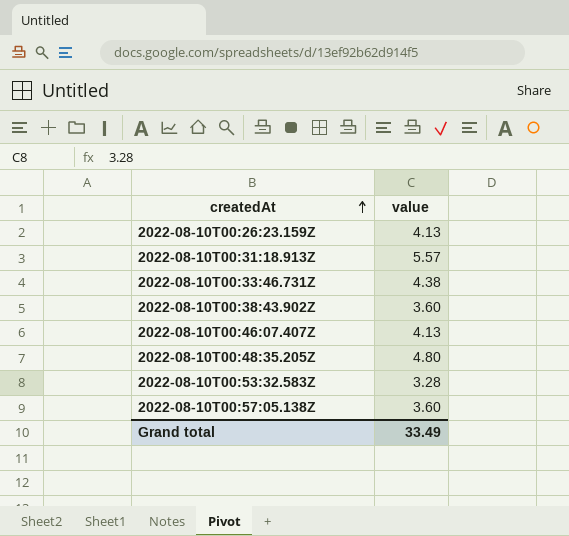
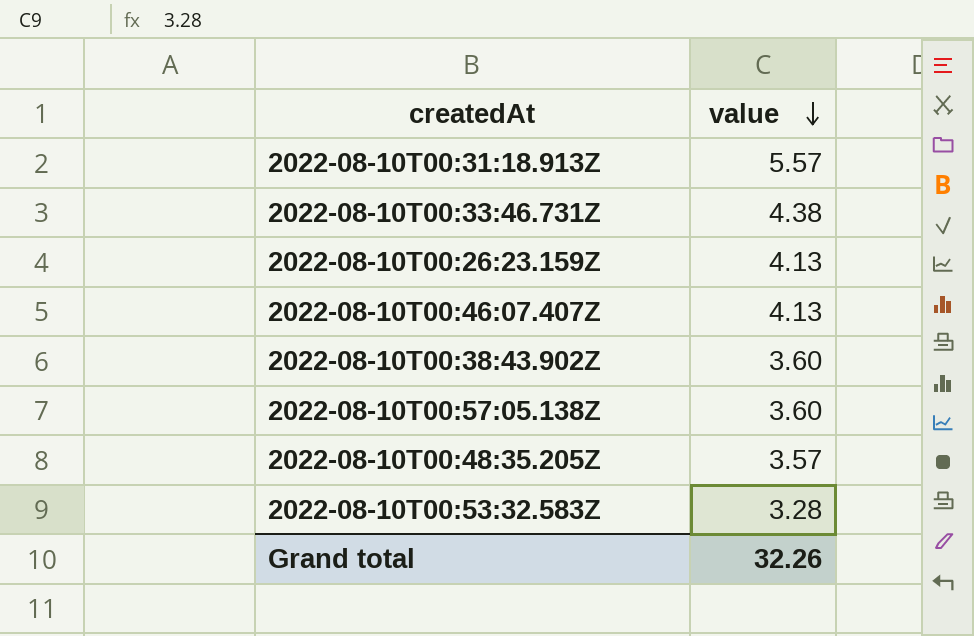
row order: createdAt ascending -> value descending
2022-08-10T00:48:35.205Z | value: 4.80 -> 3.57
Grand total | value: 33.49 -> 32.26

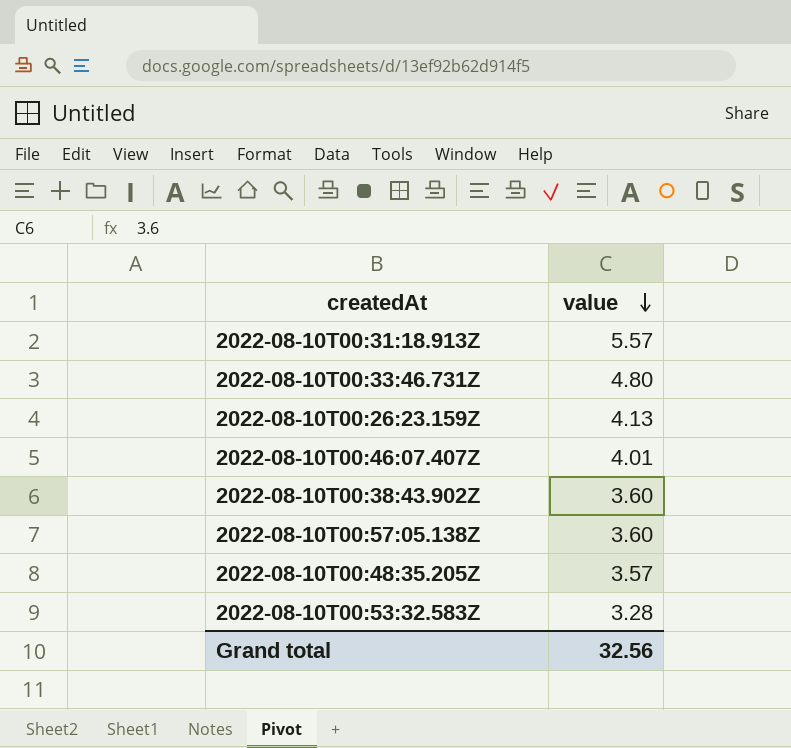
2022-08-10T00:33:46.731Z | value: 4.38 -> 4.80
2022-08-10T00:46:07.407Z | value: 4.13 -> 4.01
Grand total | value: 32.26 -> 32.56

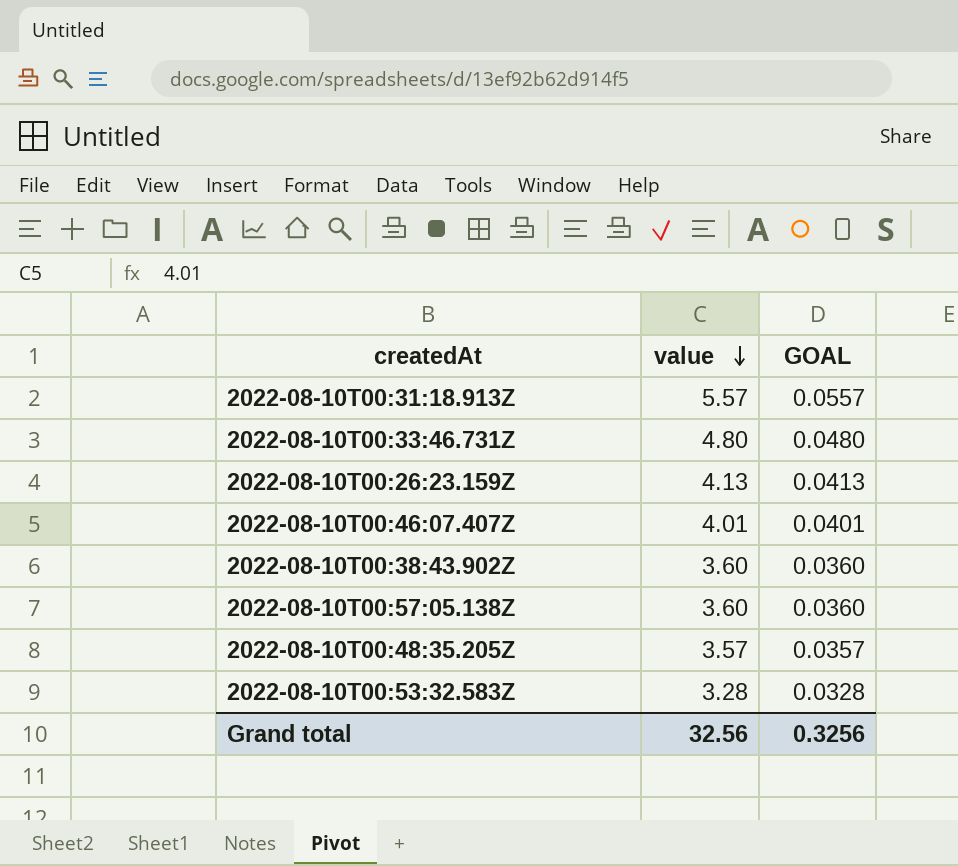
column GOAL | formula: none -> [value] * 0.01

